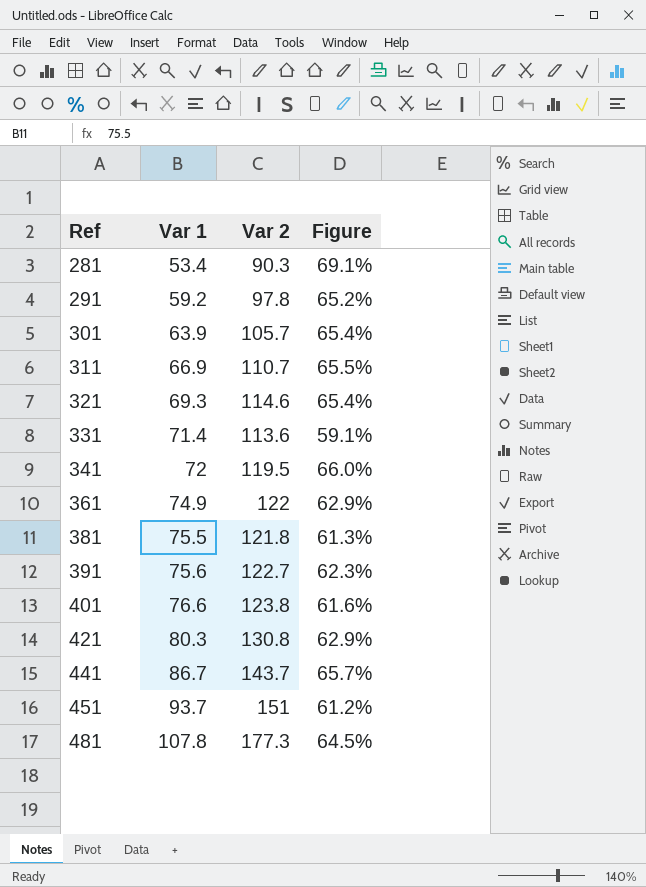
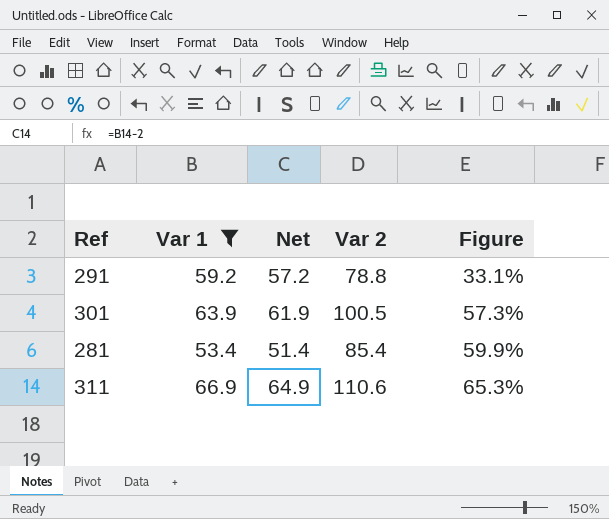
filter: none -> Var 1 <= 66.9
row order: Ref ascending -> Figure ascending
column Net | formula: none -> [Var 1] - 2
291 | Var 2: 97.8 -> 78.8
291 | Figure: 65.2% -> 33.1%
301 | Var 2: 105.7 -> 100.5
301 | Figure: 65.4% -> 57.3%
281 | Var 2: 90.3 -> 85.4
281 | Figure: 69.1% -> 59.9%
311 | Var 2: 110.7 -> 110.6
311 | Figure: 65.5% -> 65.3%

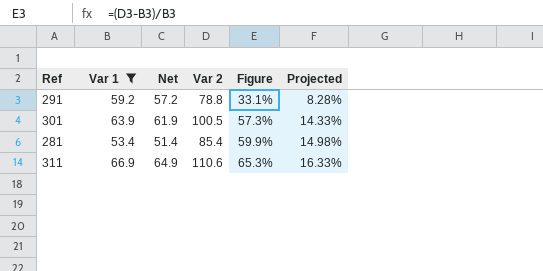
column Projected | formula: none -> [Figure] * 0.25

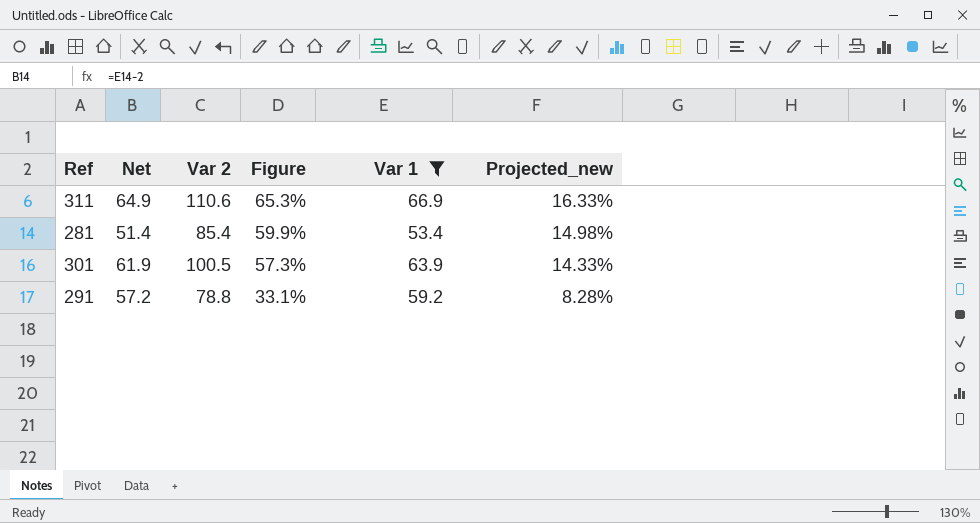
row order: Figure ascending -> Figure descending
column Var 1 | position: 2 -> 5
column name: Projected -> Projected_new

